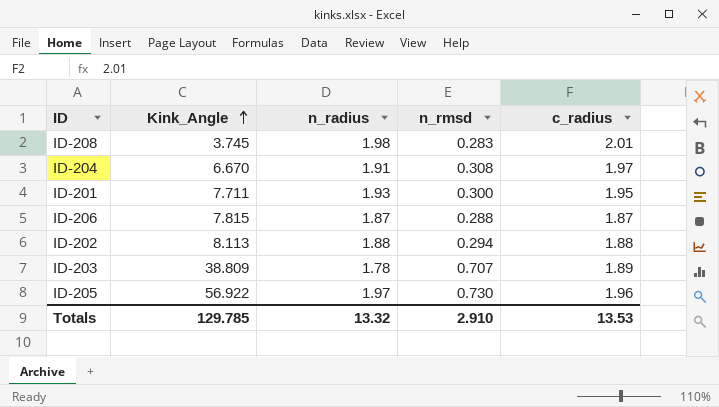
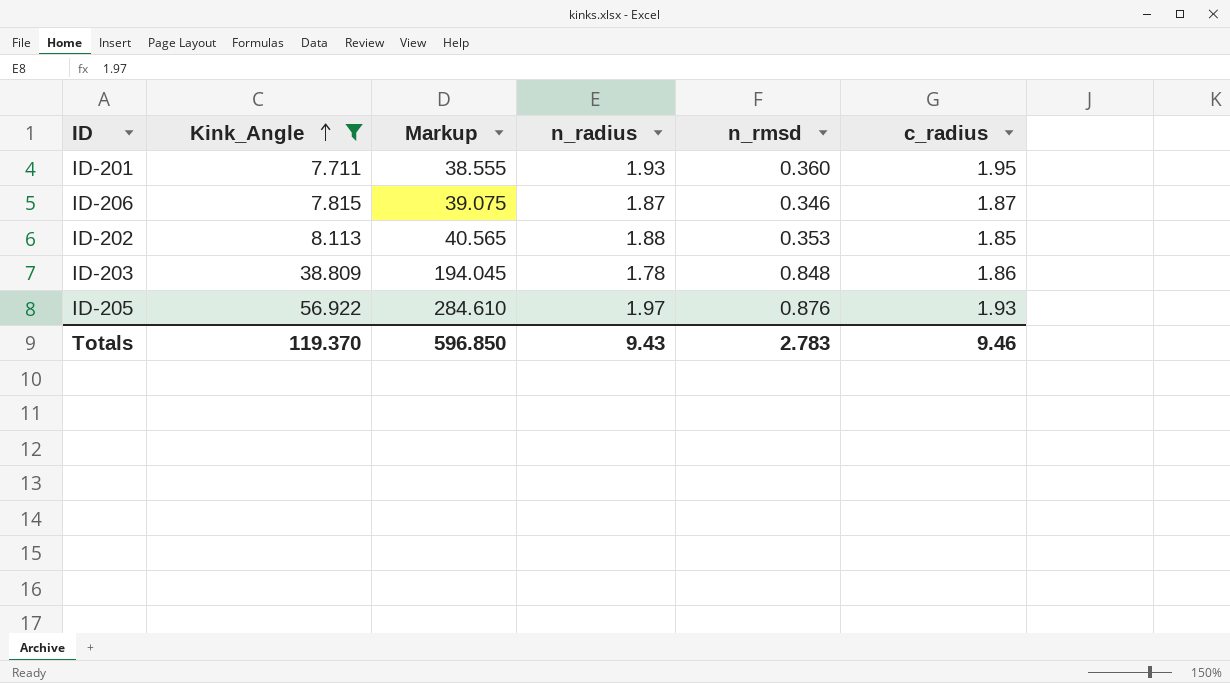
filter: none -> Kink_Angle >= 7.711
column Markup | formula: none -> [Kink_Angle] * 5
ID-201 | n_rmsd: 0.300 -> 0.360
ID-206 | n_rmsd: 0.288 -> 0.346
ID-202 | n_rmsd: 0.294 -> 0.353
ID-202 | c_radius: 1.88 -> 1.85
ID-203 | n_rmsd: 0.707 -> 0.848
ID-203 | c_radius: 1.89 -> 1.86
ID-205 | n_rmsd: 0.730 -> 0.876
ID-205 | c_radius: 1.96 -> 1.93
Totals | Kink_Angle: 129.785 -> 119.370
Totals | n_radius: 13.32 -> 9.43
Totals | n_rmsd: 2.910 -> 2.783
Totals | c_radius: 13.53 -> 9.46

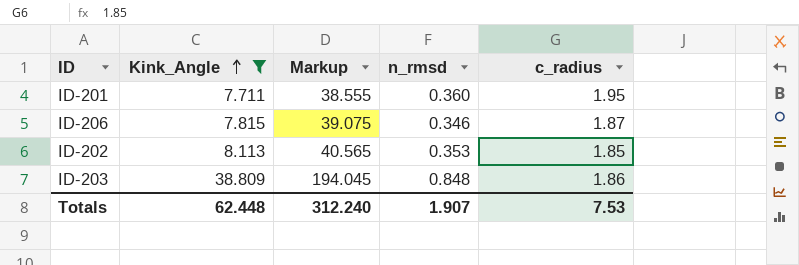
column n_radius | position: 4 -> none
row ID-205: 56.922 | 284.610 | 1.97 | 0.876 | 1.93 -> none
Totals | Kink_Angle: 119.370 -> 62.448
Totals | Markup: 596.850 -> 312.240
Totals | n_rmsd: 2.783 -> 1.907
Totals | c_radius: 9.46 -> 7.53

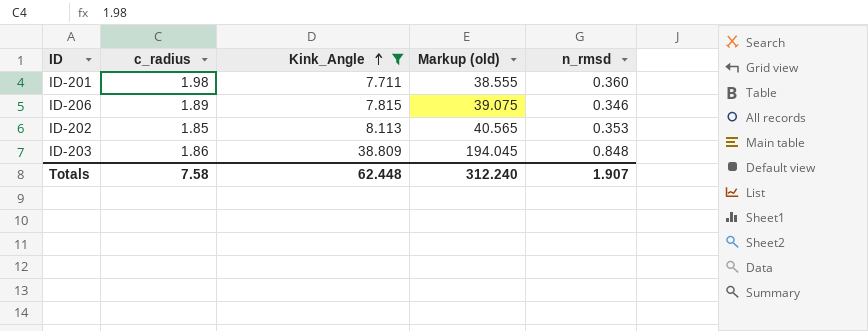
column c_radius | position: 5 -> 2
column name: Markup -> Markup (old)
ID-201 | c_radius: 1.95 -> 1.98
ID-206 | c_radius: 1.87 -> 1.89
Totals | c_radius: 7.53 -> 7.58

